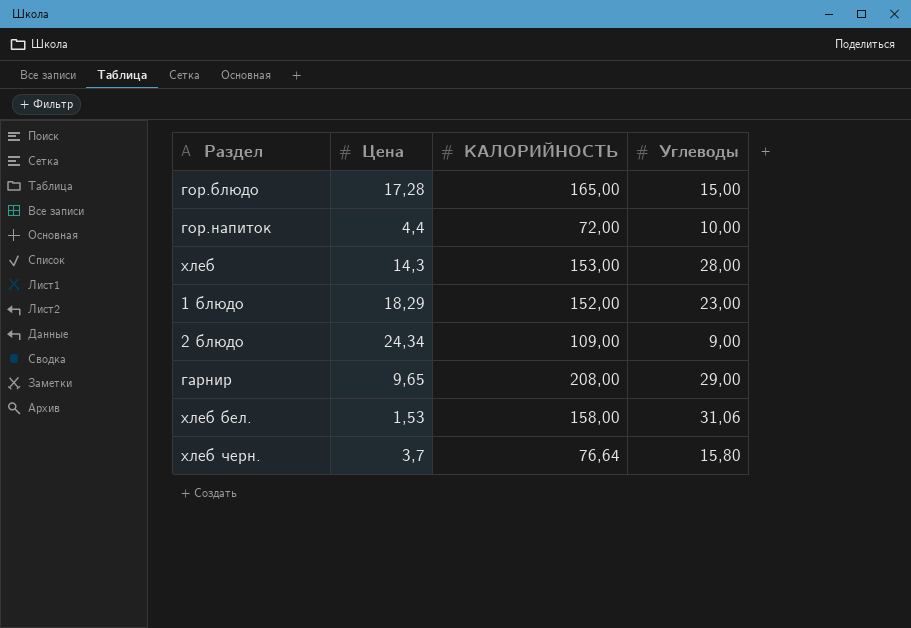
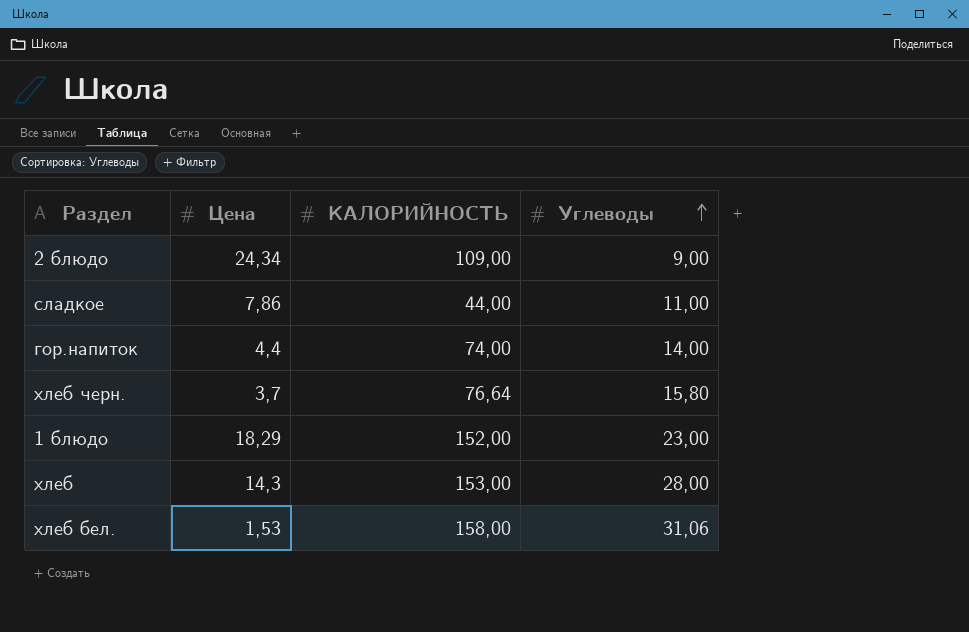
row order: none -> Углеводы ascending
row гор.блюдо: 17,28 | 165,00 | 15,00 -> none
row гарнир: 9,65 | 208,00 | 29,00 -> none
row сладкое: none -> 7,86 | 44,00 | 11,00
гор.напиток | КАЛОРИЙНОСТЬ: 72,00 -> 74,00
гор.напиток | Углеводы: 10,00 -> 14,00

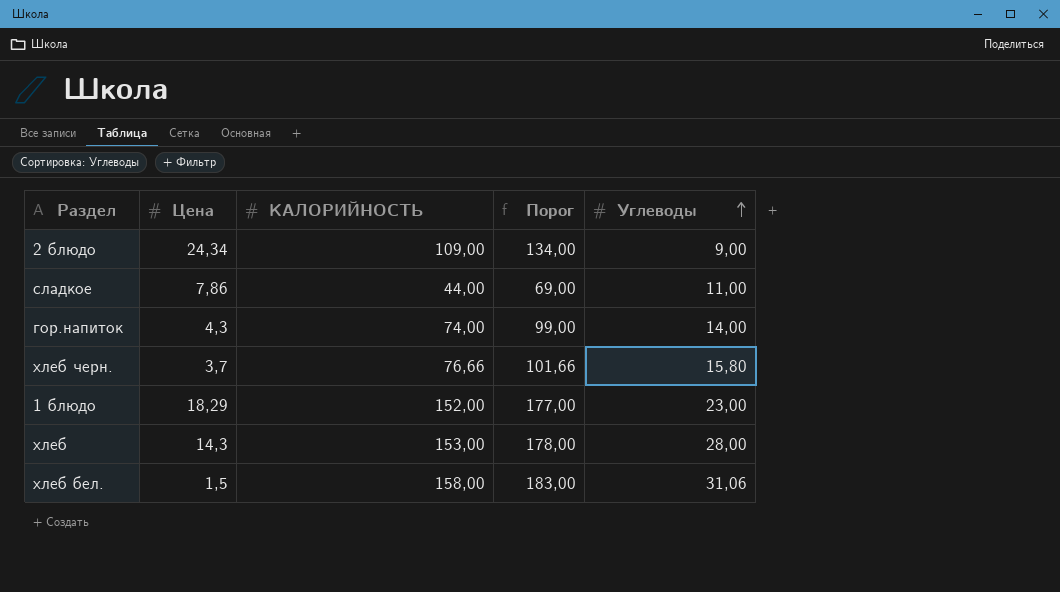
column Порог | formula: none -> [КАЛОРИЙНОСТЬ] + 25
гор.напиток | Цена: 4,4 -> 4,3
хлеб черн. | КАЛОРИЙНОСТЬ: 76,64 -> 76,66
хлеб бел. | Цена: 1,53 -> 1,5

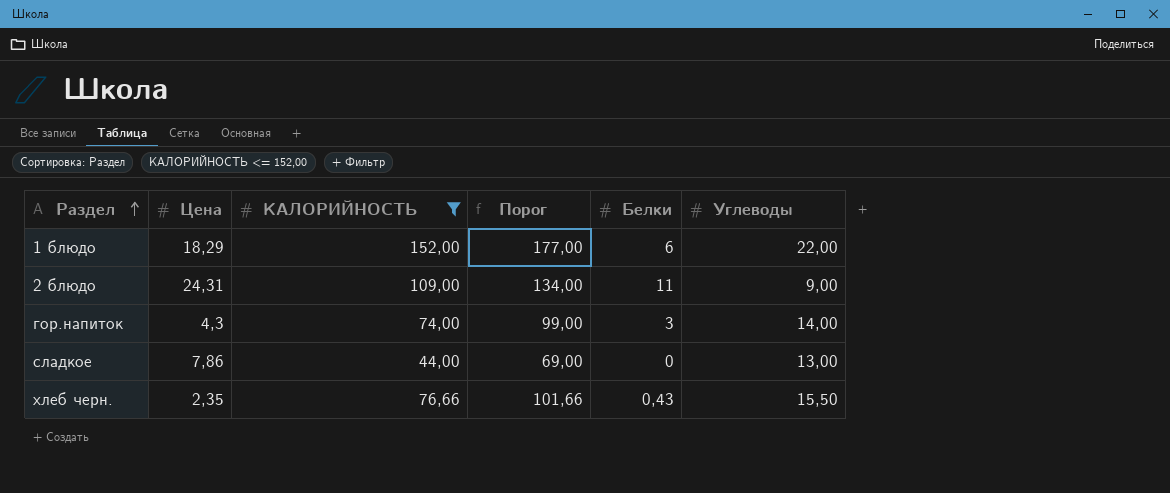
filter: none -> КАЛОРИЙНОСТЬ <= 152,00
row order: Углеводы ascending -> Раздел ascending
column Белки | position: none -> 5
1 блюдо | Углеводы: 23,00 -> 22,00
2 блюдо | Цена: 24,34 -> 24,31
сладкое | Углеводы: 11,00 -> 13,00
хлеб черн. | Цена: 3,7 -> 2,35
хлеб черн. | Углеводы: 15,80 -> 15,50

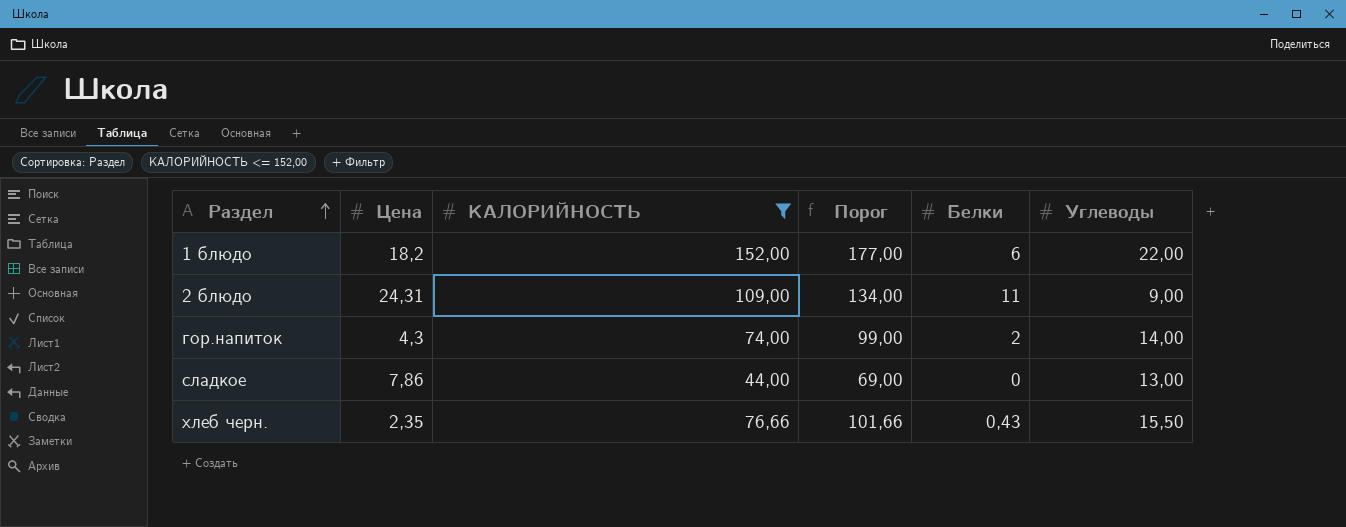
1 блюдо | Цена: 18,29 -> 18,2
гор.напиток | Белки: 3 -> 2

